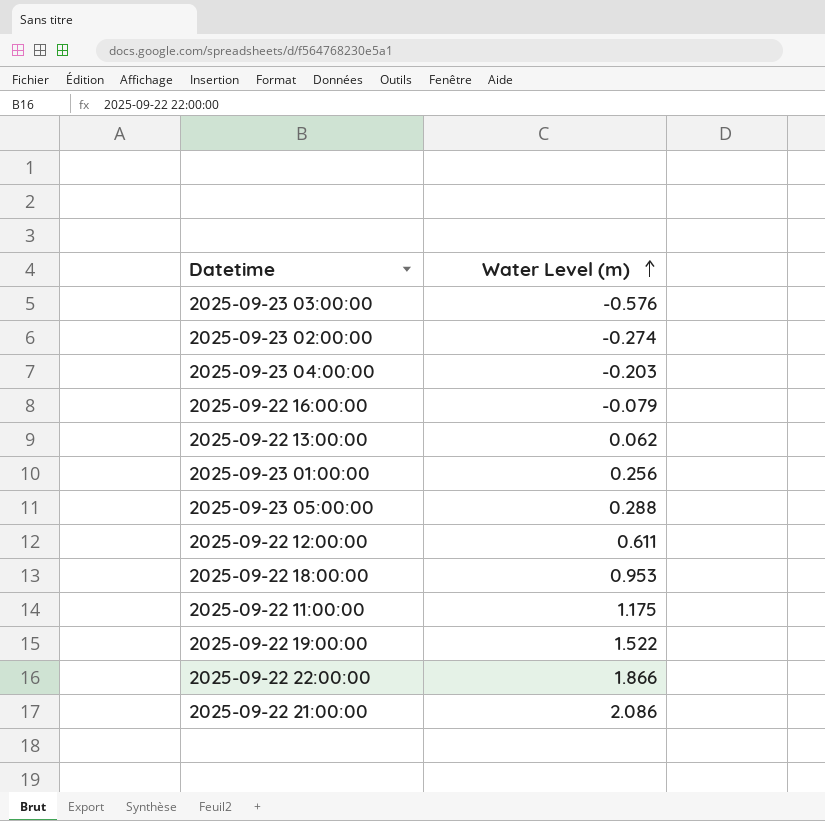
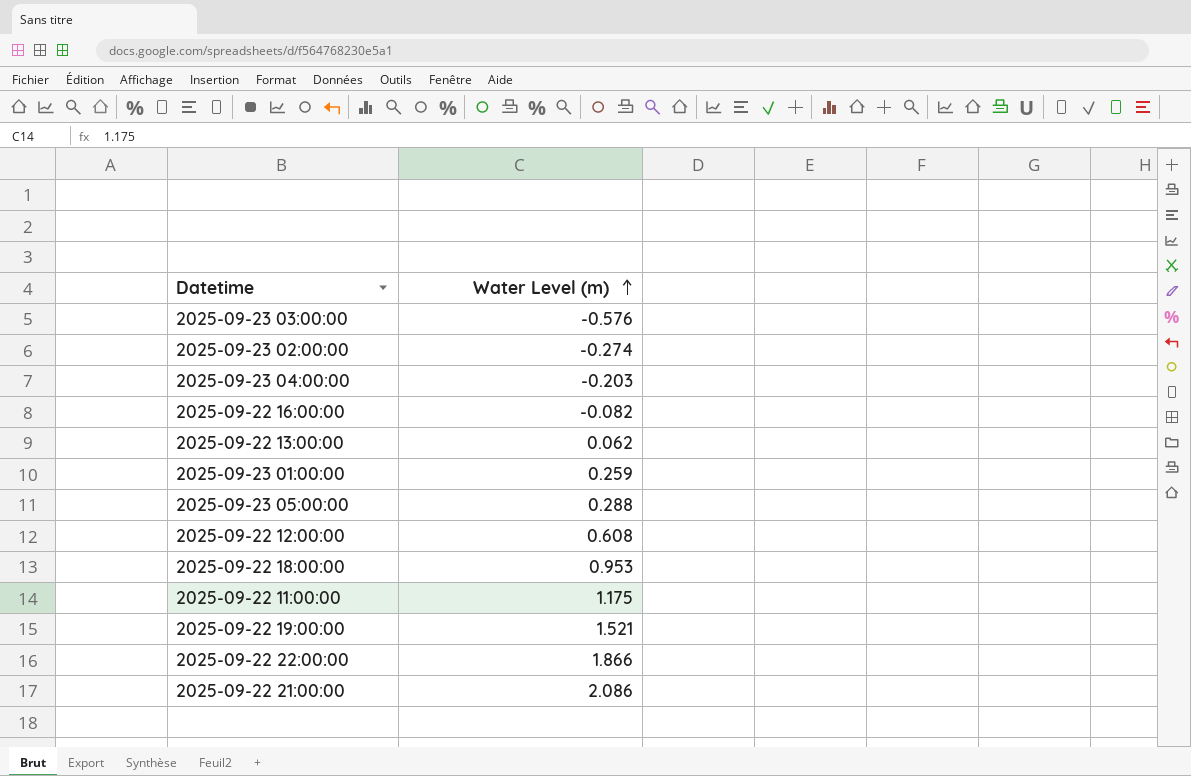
2025-09-22 16:00:00 | Water Level (m): -0.079 -> -0.082
2025-09-23 01:00:00 | Water Level (m): 0.256 -> 0.259
2025-09-22 12:00:00 | Water Level (m): 0.611 -> 0.608
2025-09-22 19:00:00 | Water Level (m): 1.522 -> 1.521

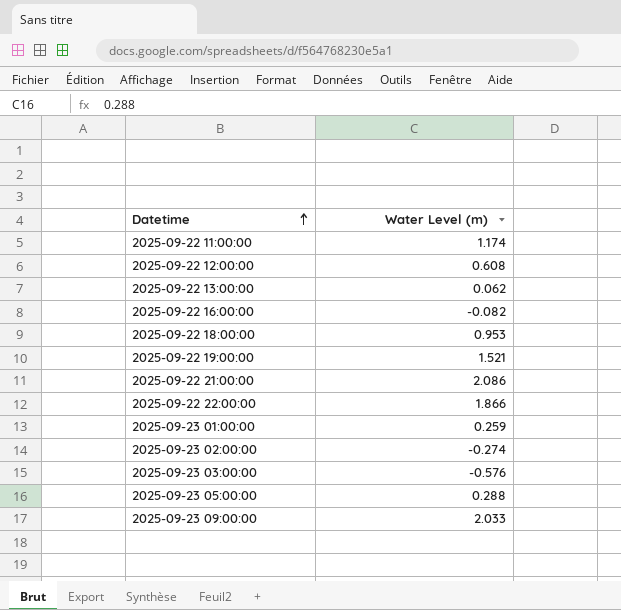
row order: Water Level (m) ascending -> Datetime ascending
row 2025-09-23 04:00:00: -0.203 -> none
2025-09-22 11:00:00 | Water Level (m): 1.175 -> 1.174
row 2025-09-23 09:00:00: none -> 2.033

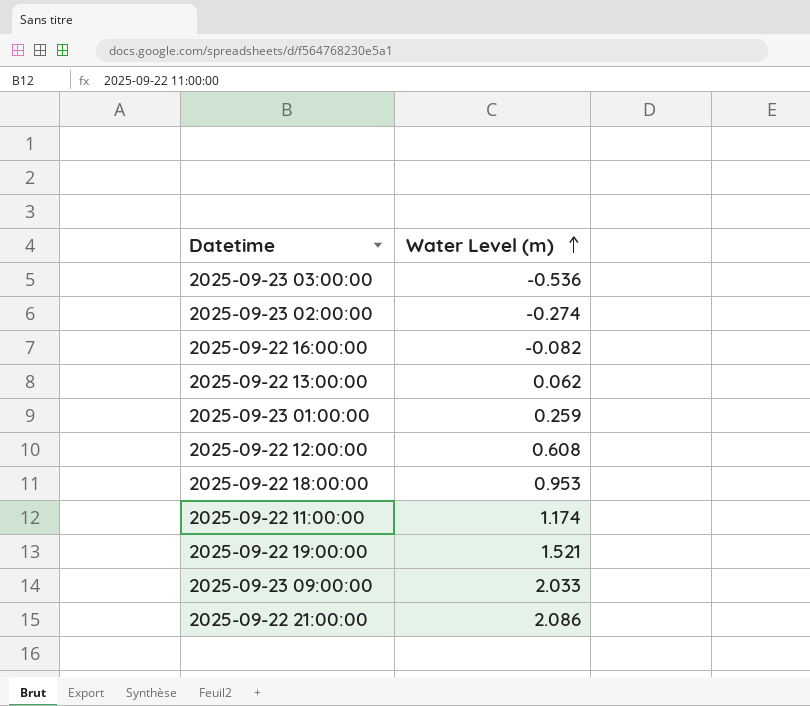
row order: Datetime ascending -> Water Level (m) ascending
row 2025-09-22 22:00:00: 1.866 -> none
row 2025-09-23 05:00:00: 0.288 -> none
2025-09-23 03:00:00 | Water Level (m): -0.576 -> -0.536

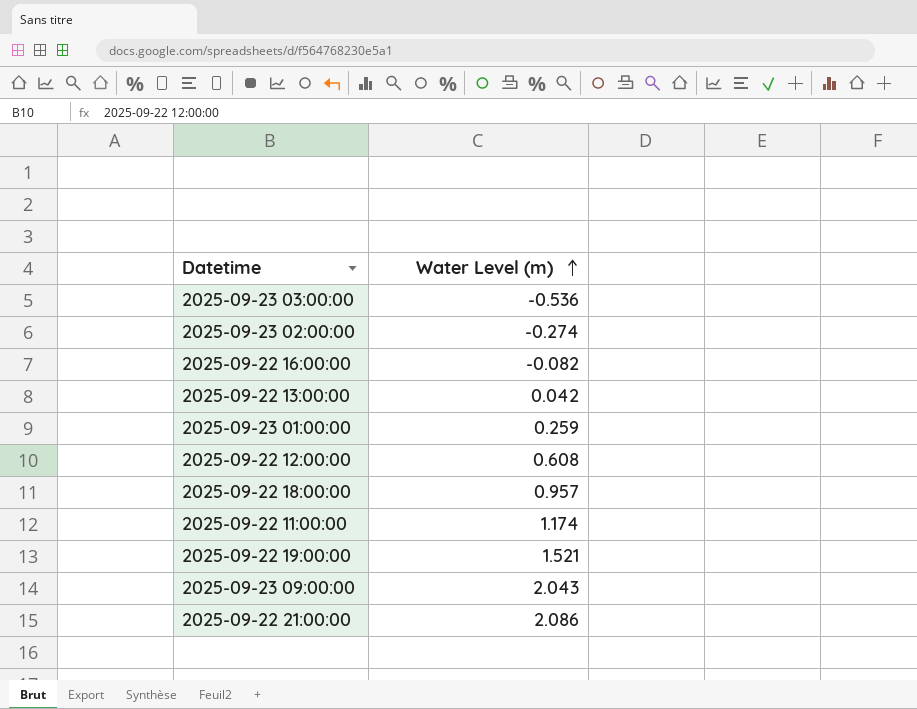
2025-09-22 13:00:00 | Water Level (m): 0.062 -> 0.042
2025-09-22 18:00:00 | Water Level (m): 0.953 -> 0.957
2025-09-23 09:00:00 | Water Level (m): 2.033 -> 2.043

